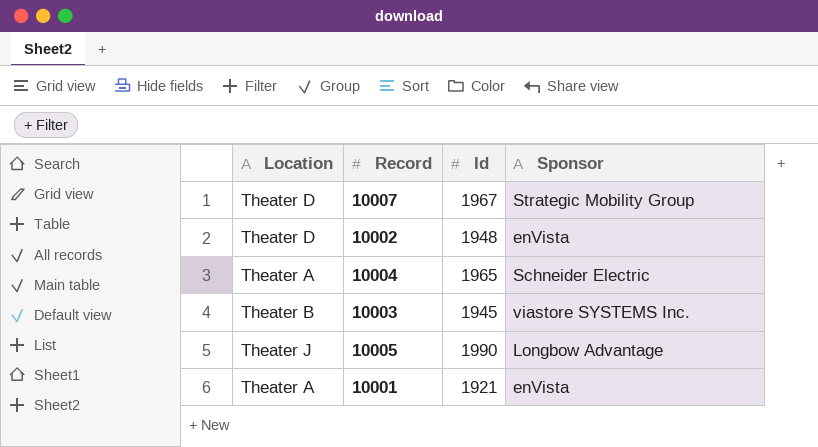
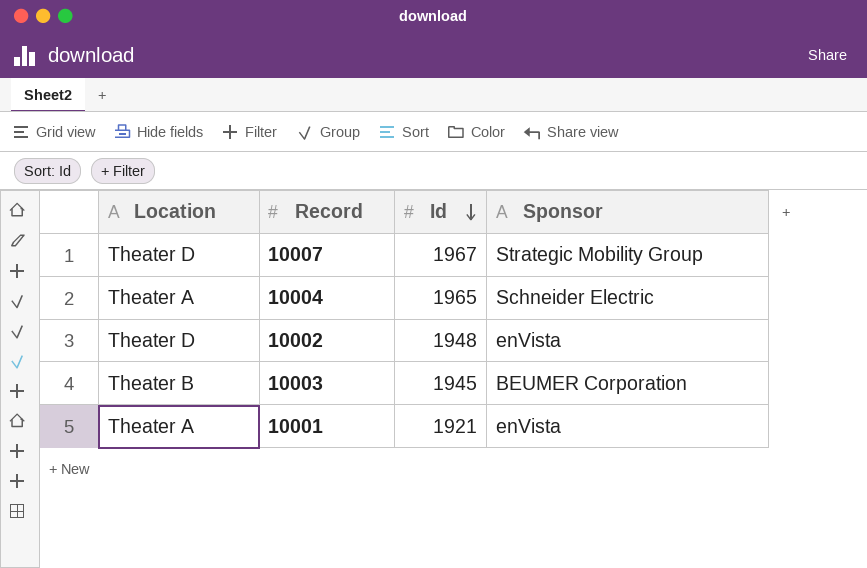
row order: none -> Id descending
row 10005: Theater J | 1990 | Longbow Advantage -> none
10003 | Sponsor: viastore SYSTEMS Inc. -> BEUMER Corporation

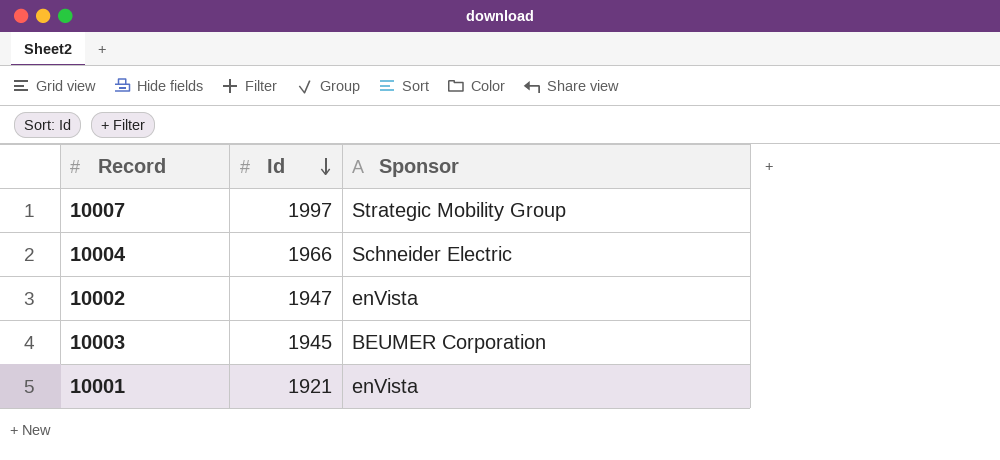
column Location | position: 1 -> none
10007 | Id: 1967 -> 1997
10004 | Id: 1965 -> 1966
10002 | Id: 1948 -> 1947

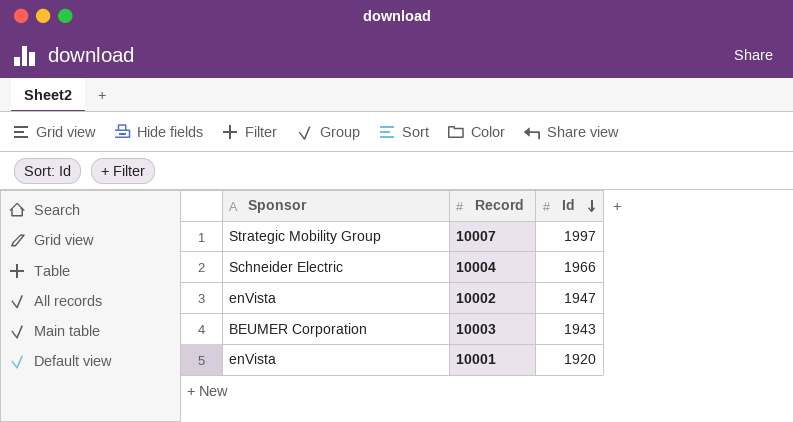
column Sponsor | position: 3 -> 1
10003 | Id: 1945 -> 1943
10001 | Id: 1921 -> 1920

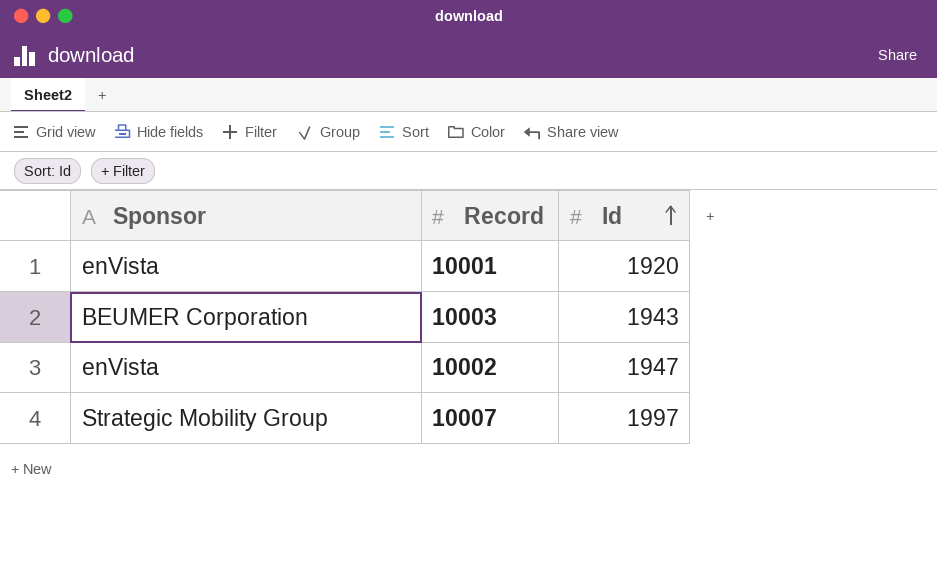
row order: Id descending -> Id ascending
row 10004: Schneider Electric | 1966 -> none

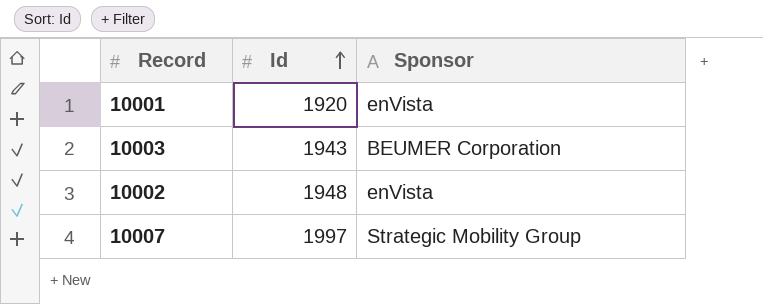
column Sponsor | position: 1 -> 3
10002 | Id: 1947 -> 1948

